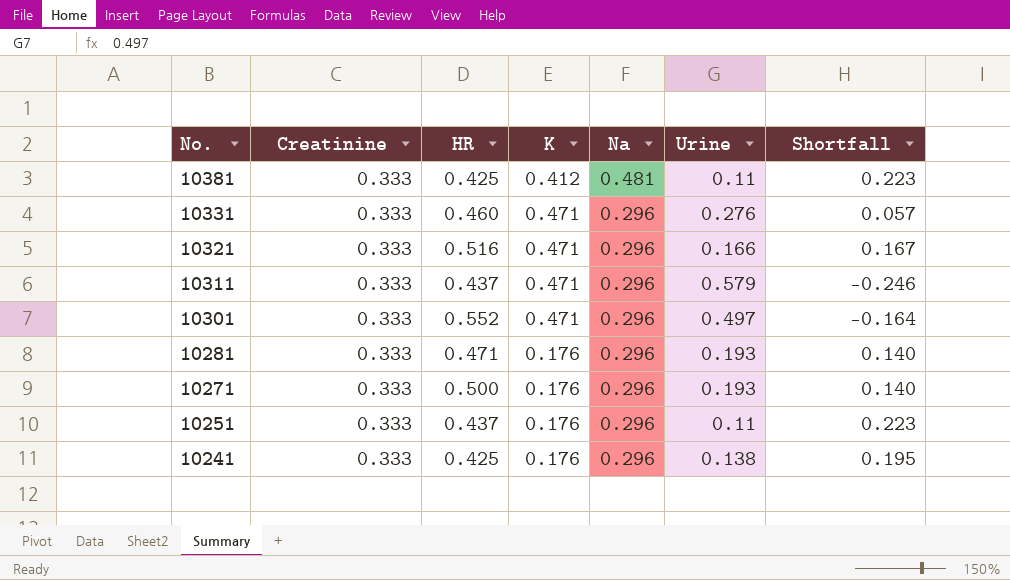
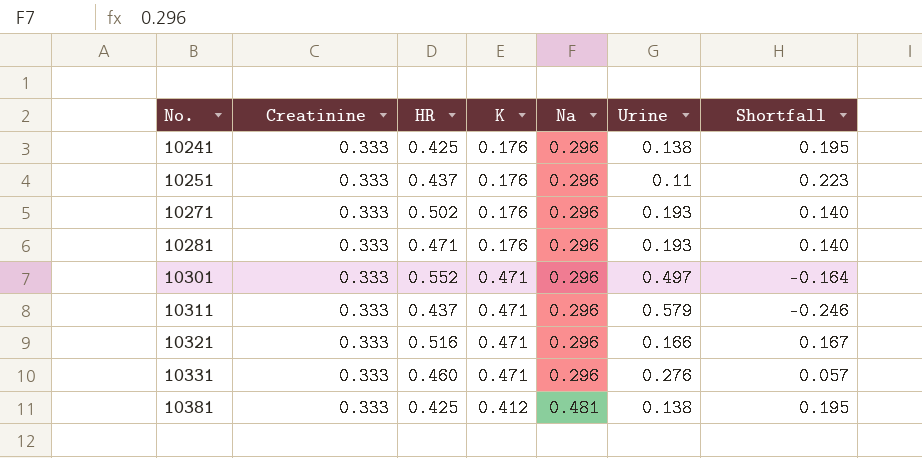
row order: No. descending -> No. ascending
10271 | HR: 0.500 -> 0.502
10381 | Urine: 0.11 -> 0.138
10381 | Shortfall: 0.223 -> 0.195

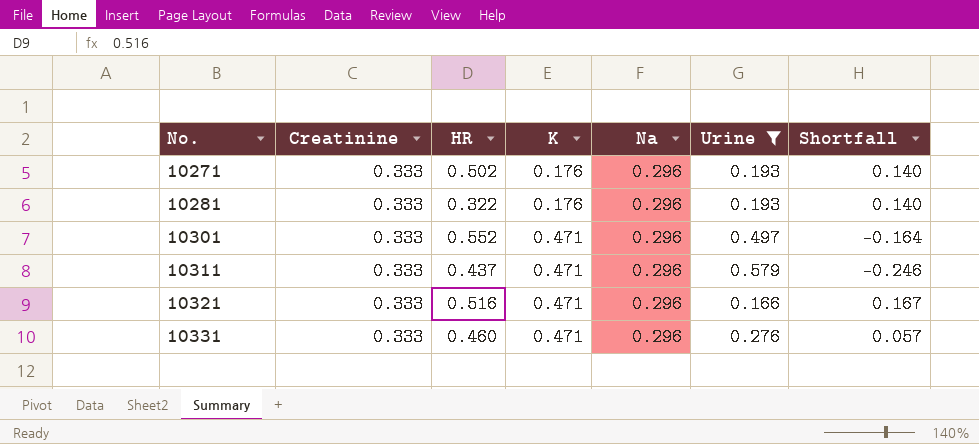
filter: none -> Urine >= 0.166
10281 | HR: 0.471 -> 0.322

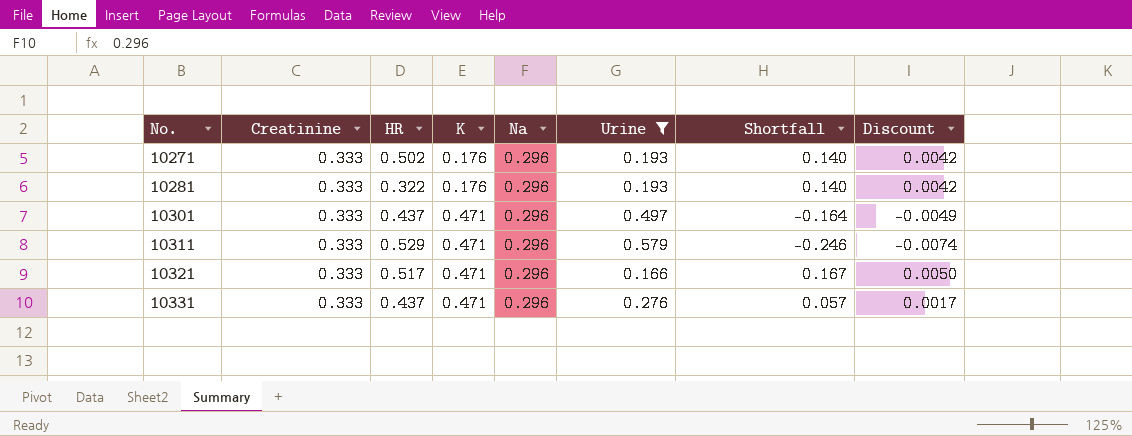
column Discount | formula: none -> [Shortfall] * 0.03
10301 | HR: 0.552 -> 0.437
10311 | HR: 0.437 -> 0.529
10321 | HR: 0.516 -> 0.517
10331 | HR: 0.460 -> 0.437

